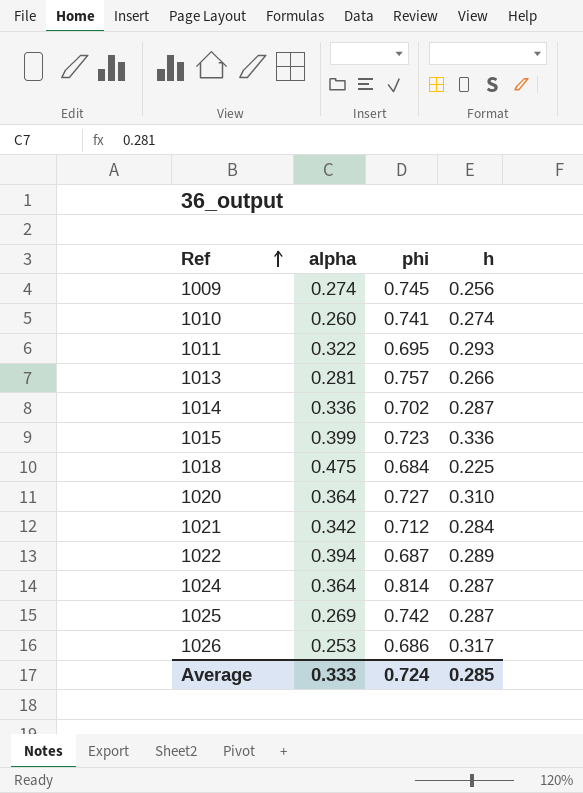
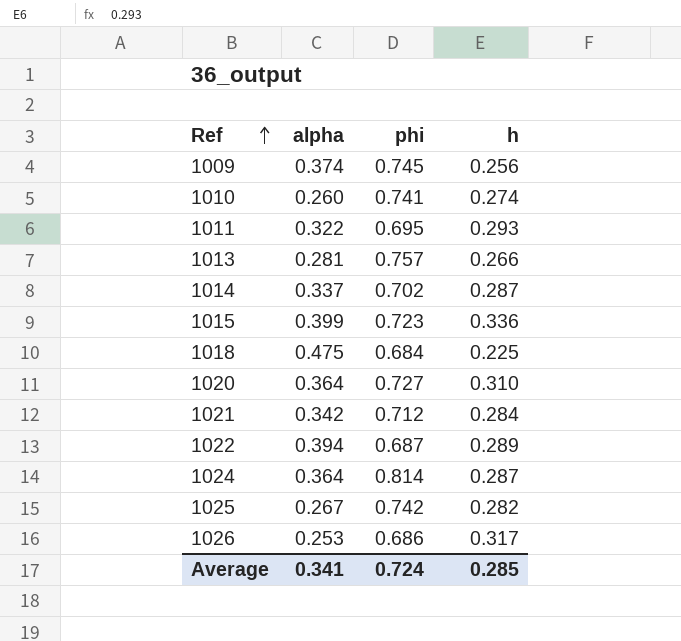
1009 | alpha: 0.274 -> 0.374
1014 | alpha: 0.336 -> 0.337
1025 | alpha: 0.269 -> 0.267
1025 | h: 0.287 -> 0.282
Average | alpha: 0.333 -> 0.341

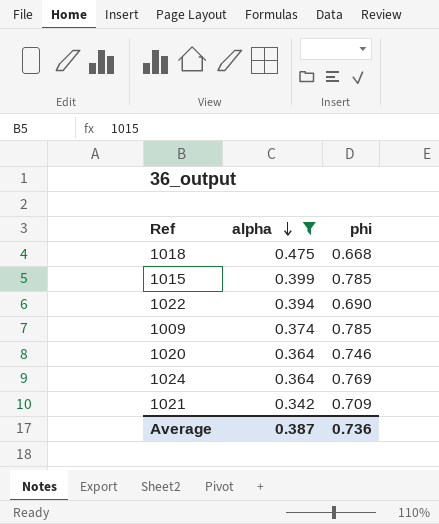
filter: none -> alpha >= 0.342
row order: Ref ascending -> alpha descending
column h | position: 4 -> none
1018 | phi: 0.684 -> 0.668
1015 | phi: 0.723 -> 0.785
1022 | phi: 0.687 -> 0.690
1009 | phi: 0.745 -> 0.785
1020 | phi: 0.727 -> 0.746
1024 | phi: 0.814 -> 0.769
1021 | phi: 0.712 -> 0.709
Average | alpha: 0.341 -> 0.387
Average | phi: 0.724 -> 0.736

